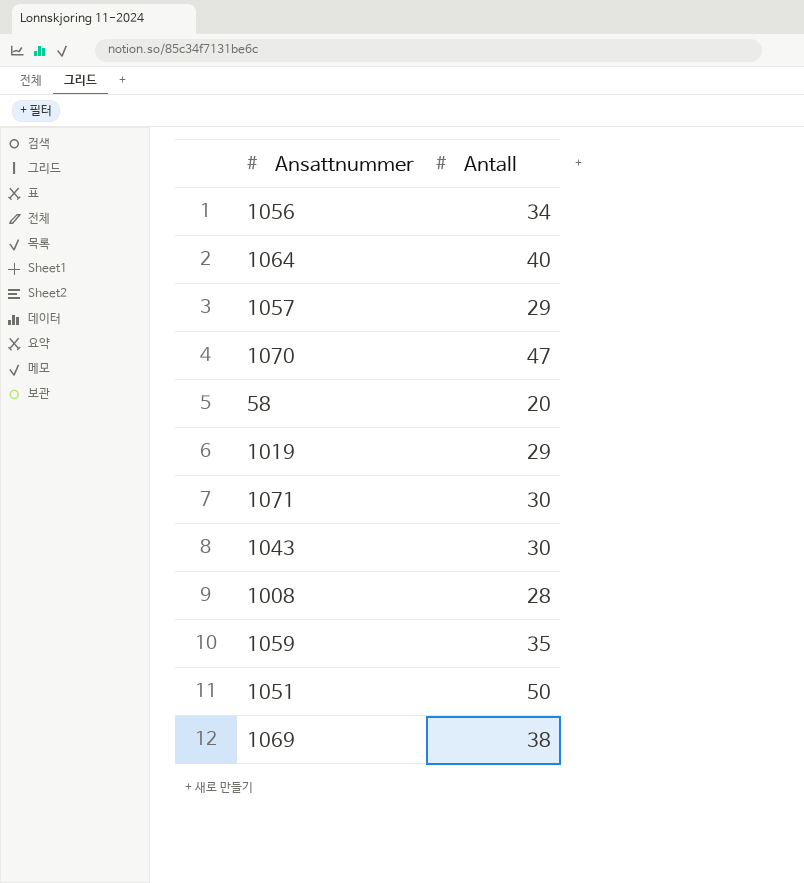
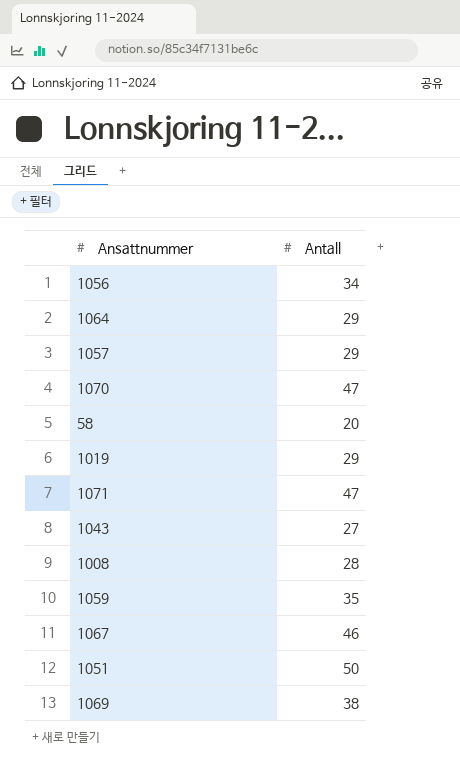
1064 | Antall: 40 -> 29
1071 | Antall: 30 -> 47
1043 | Antall: 30 -> 27
row 1067: none -> 46

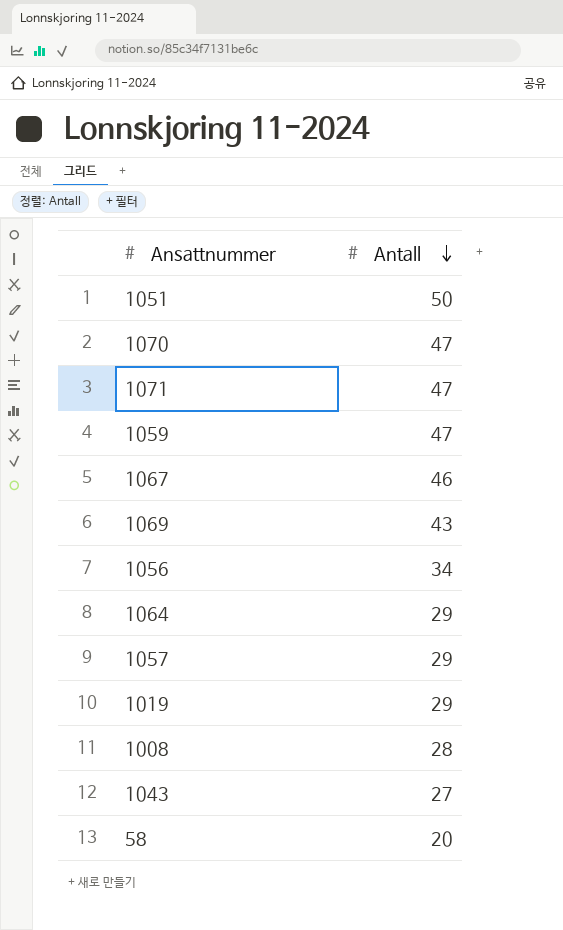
row order: none -> Antall descending
1059 | Antall: 35 -> 47
1069 | Antall: 38 -> 43

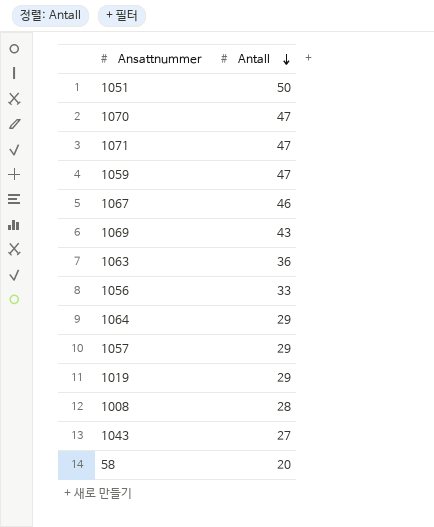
row 1063: none -> 36
1056 | Antall: 34 -> 33

